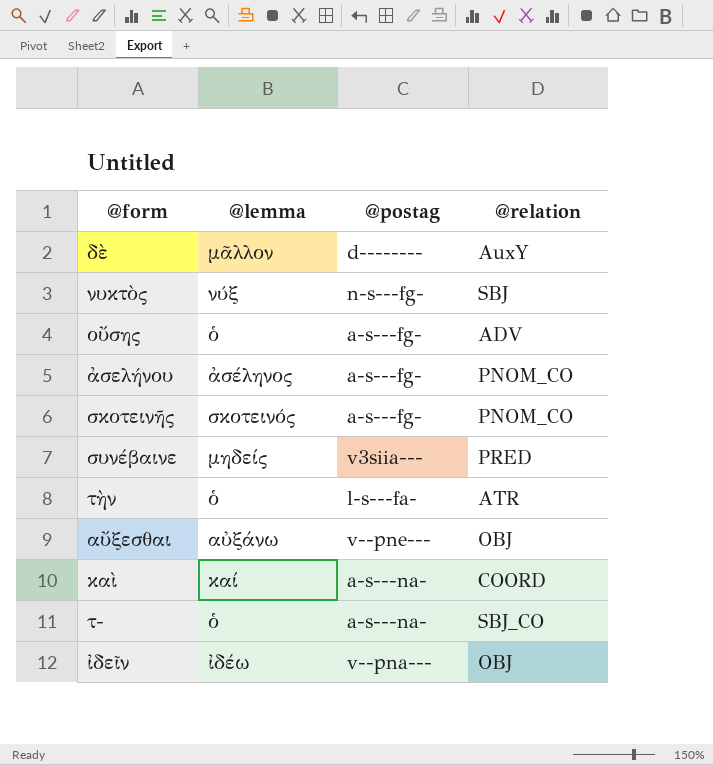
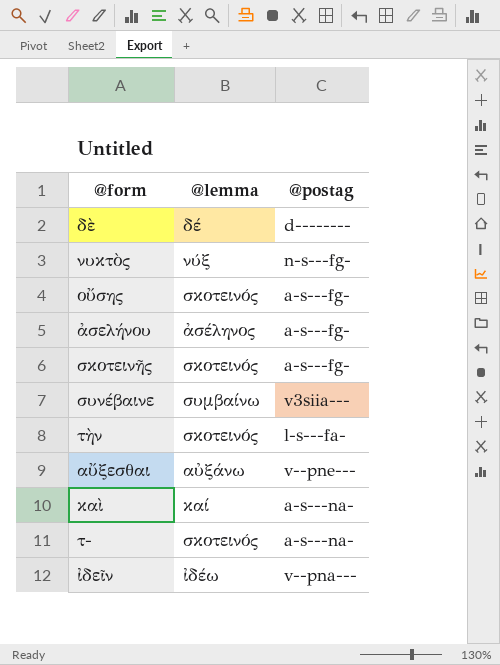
column @relation | position: 4 -> none
δὲ | @lemma: μᾶλλον -> δέ
οὔσης | @lemma: ὁ -> σκοτεινός
συνέβαινε | @lemma: μηδείς -> συμβαίνω
τὴν | @lemma: ὁ -> σκοτεινός
τ- | @lemma: ὁ -> σκοτεινός

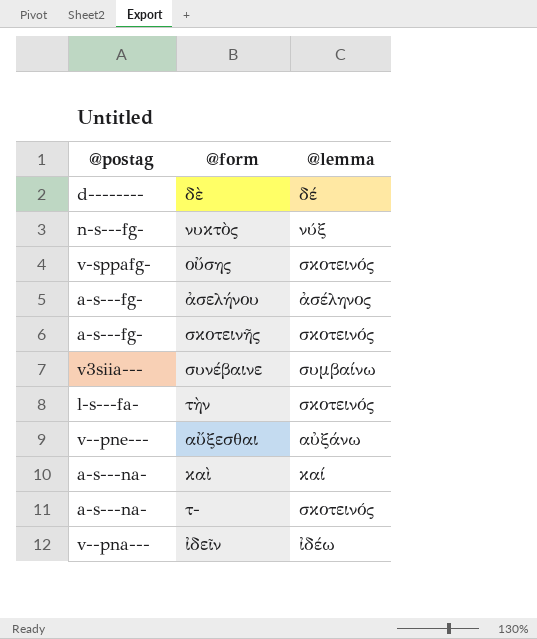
column @postag | position: 3 -> 1
οὔσης | @postag: a-s---fg- -> v-sppafg-

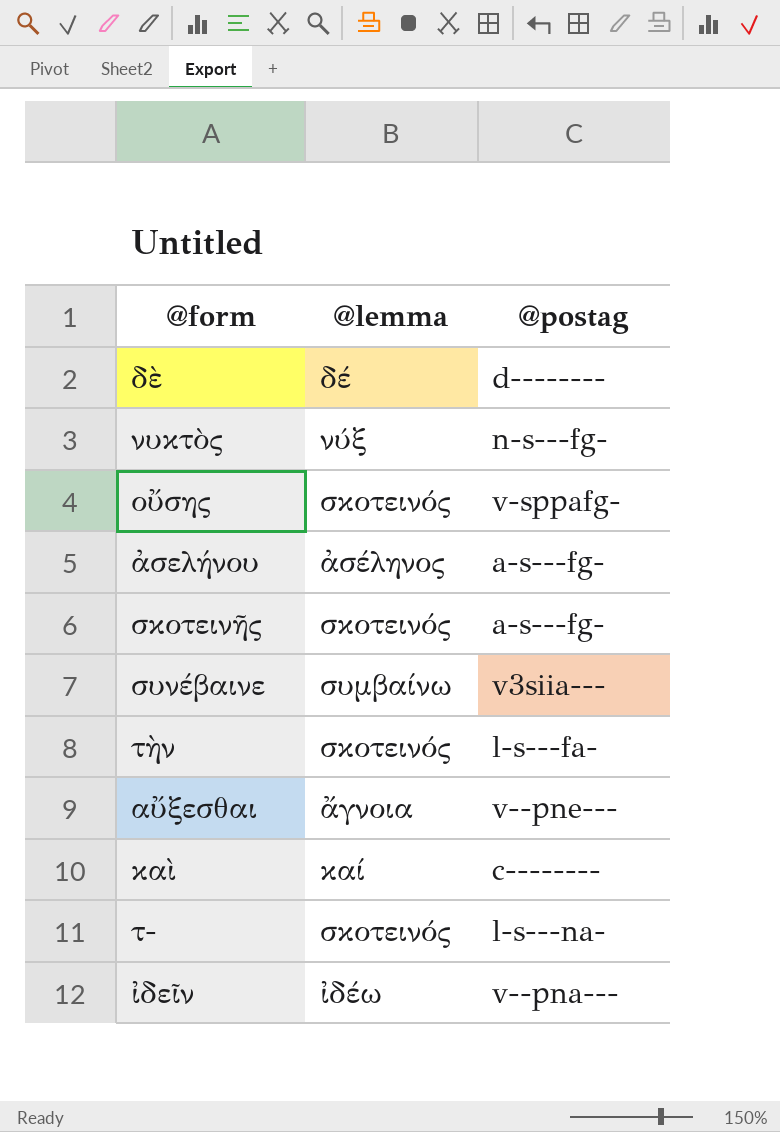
column @postag | position: 1 -> 3
αὔξεσθαι | @lemma: αὐξάνω -> ἄγνοια
καὶ | @postag: a-s---na- -> c--------
τ- | @postag: a-s---na- -> l-s---na-

